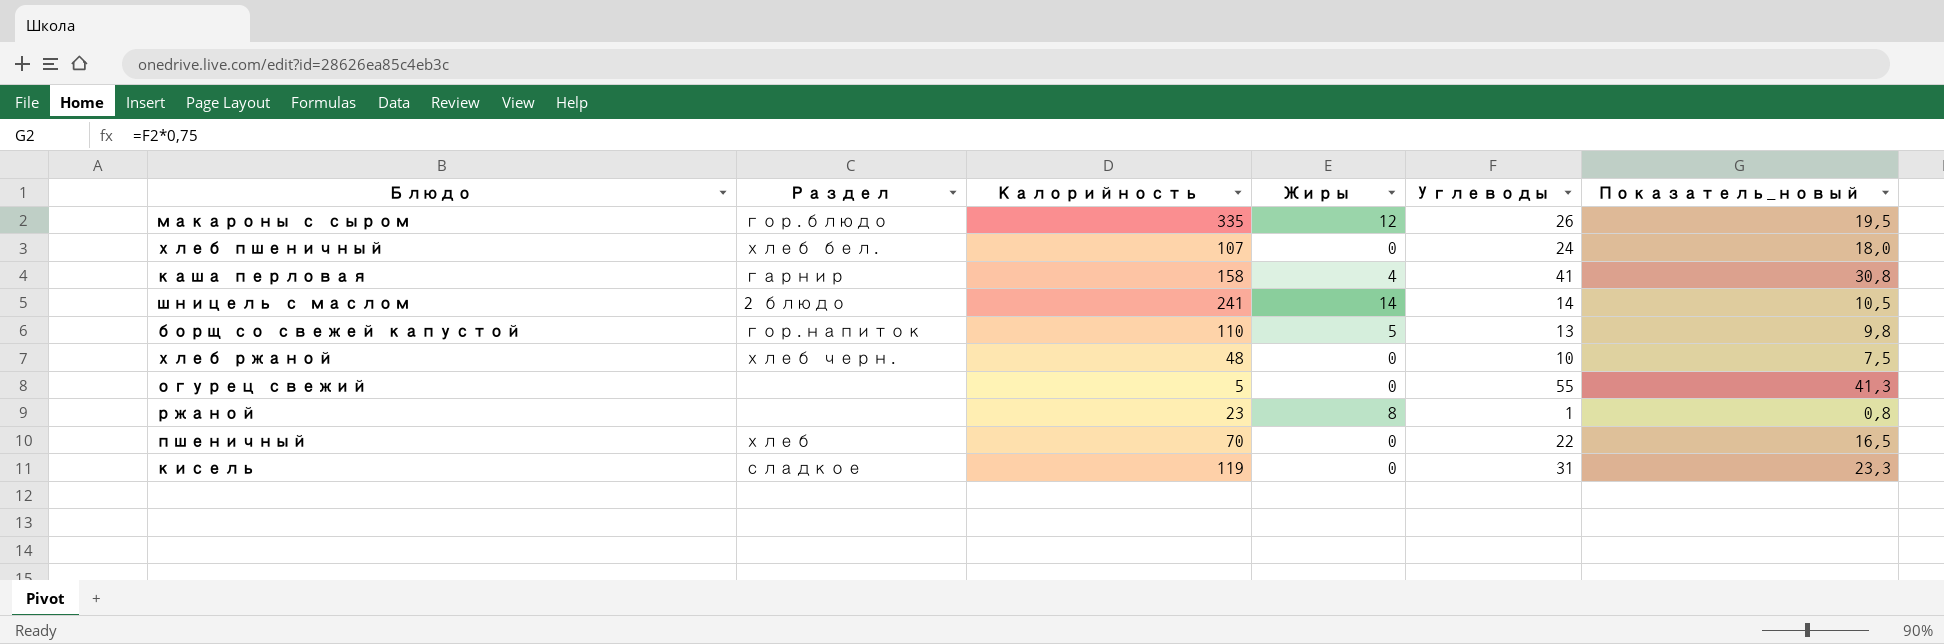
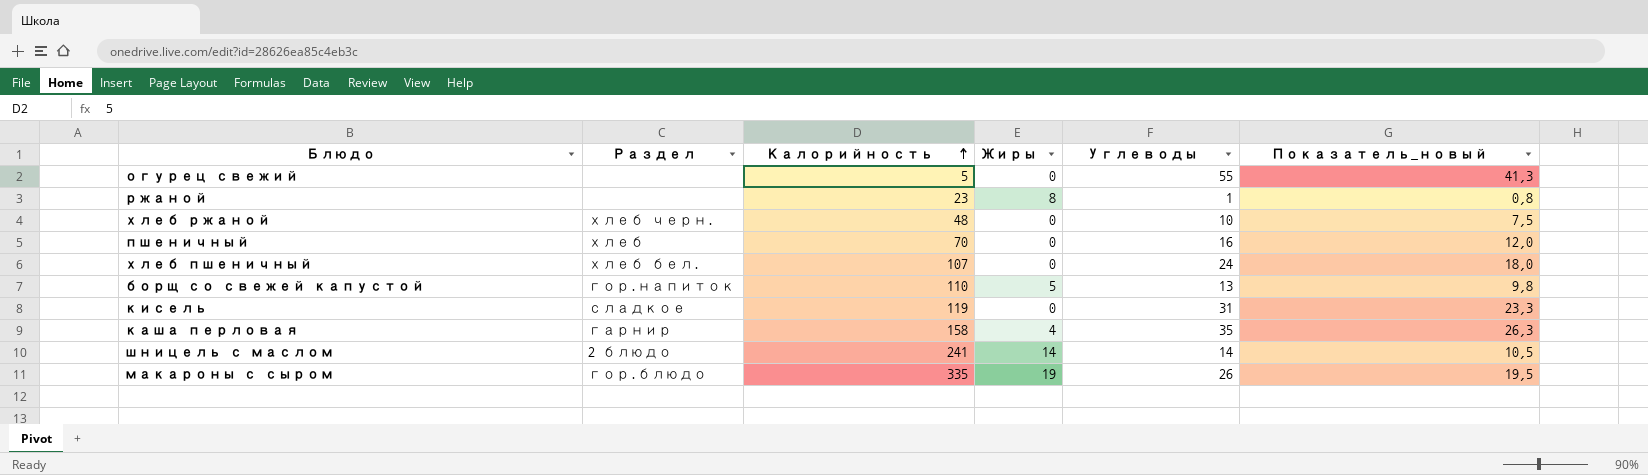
row order: none -> Калорийность ascending
пшеничный | Углеводы: 22 -> 16
пшеничный | Показатель_новый: 16,5 -> 12,0
каша перловая | Углеводы: 41 -> 35
каша перловая | Показатель_новый: 30,8 -> 26,3
макароны с сыром | Жиры: 12 -> 19

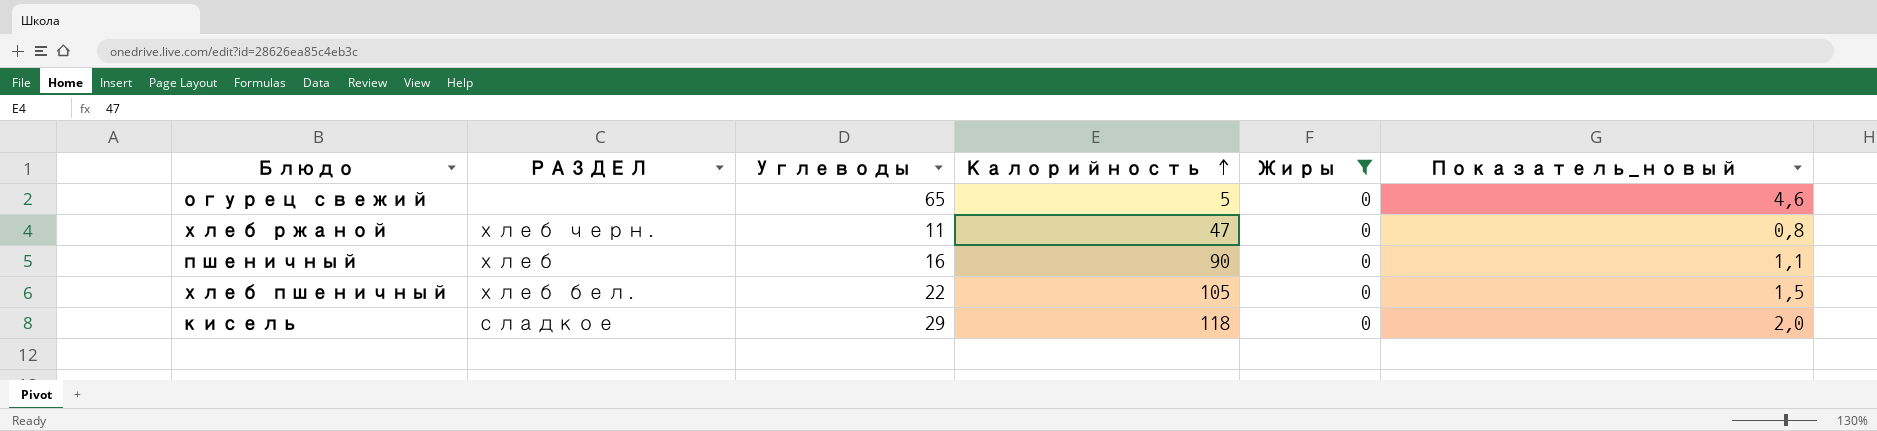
filter: none -> Жиры = 0
column name: Раздел -> РАЗДЕЛ
column Углеводы | position: 5 -> 3
column Показатель_новый | formula: [Углеводы] * 0,75 -> [Углеводы] * 0,07
огурец свежий | Углеводы: 55 -> 65
хлеб ржаной | Углеводы: 10 -> 11
хлеб ржаной | Калорийность: 48 -> 47
пшеничный | Калорийность: 70 -> 90
хлеб пшеничный | Углеводы: 24 -> 22
хлеб пшеничный | Калорийность: 107 -> 105
кисель | Углеводы: 31 -> 29
кисель | Калорийность: 119 -> 118

